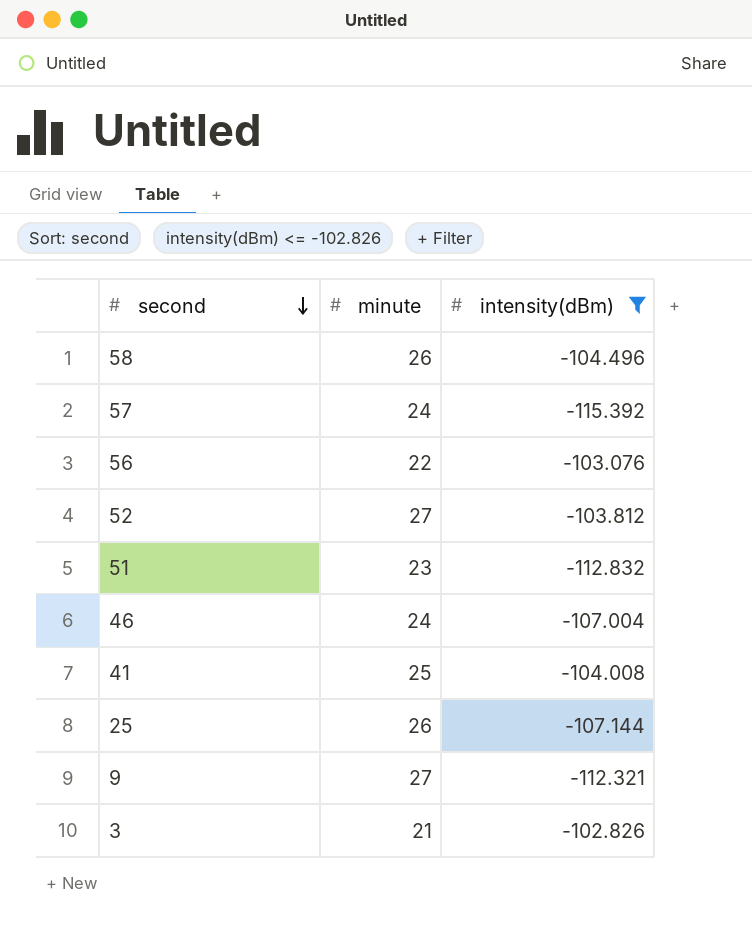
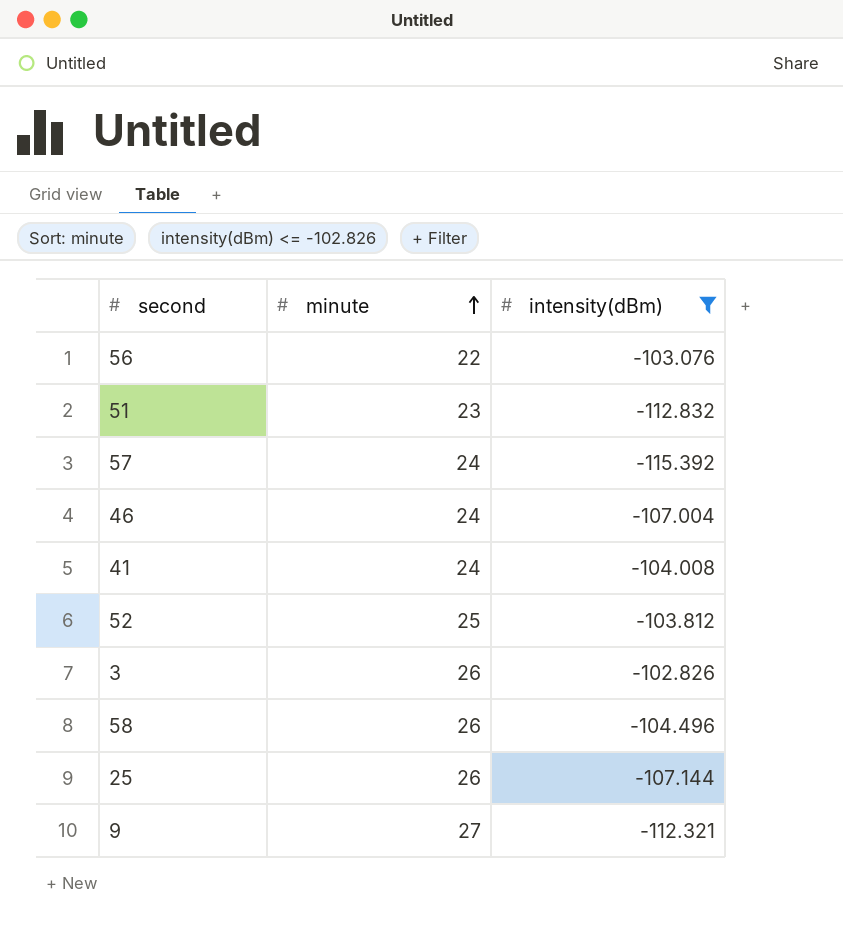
row order: second descending -> minute ascending
41 | minute: 25 -> 24
52 | minute: 27 -> 25
3 | minute: 21 -> 26

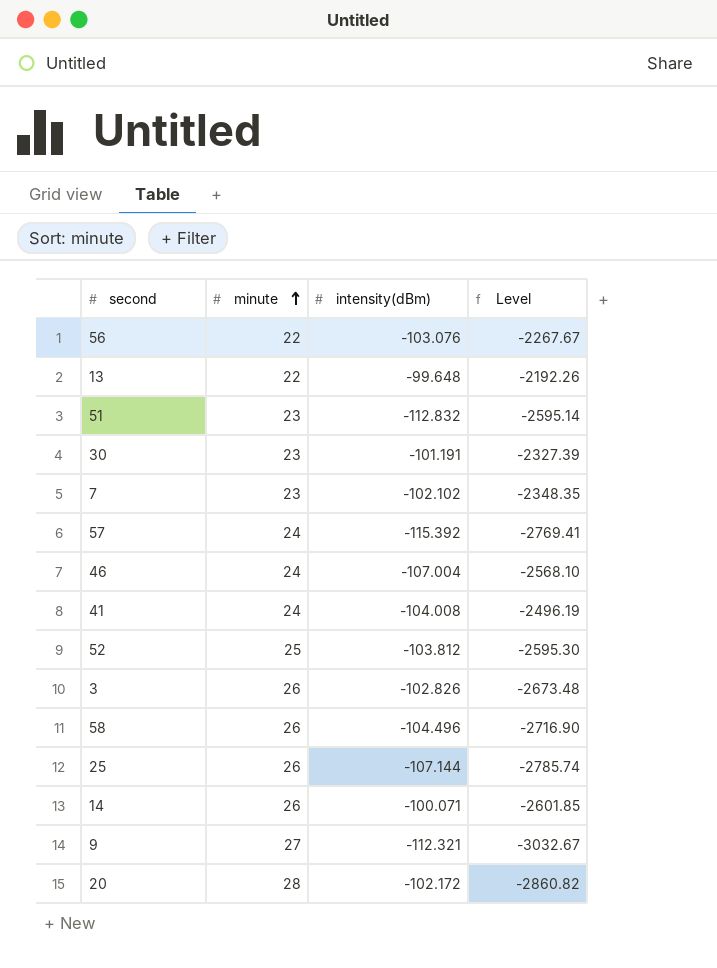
filter: intensity(dBm) <= -102.826 -> none
column Level | formula: none -> [minute] * [intensity(dBm)]

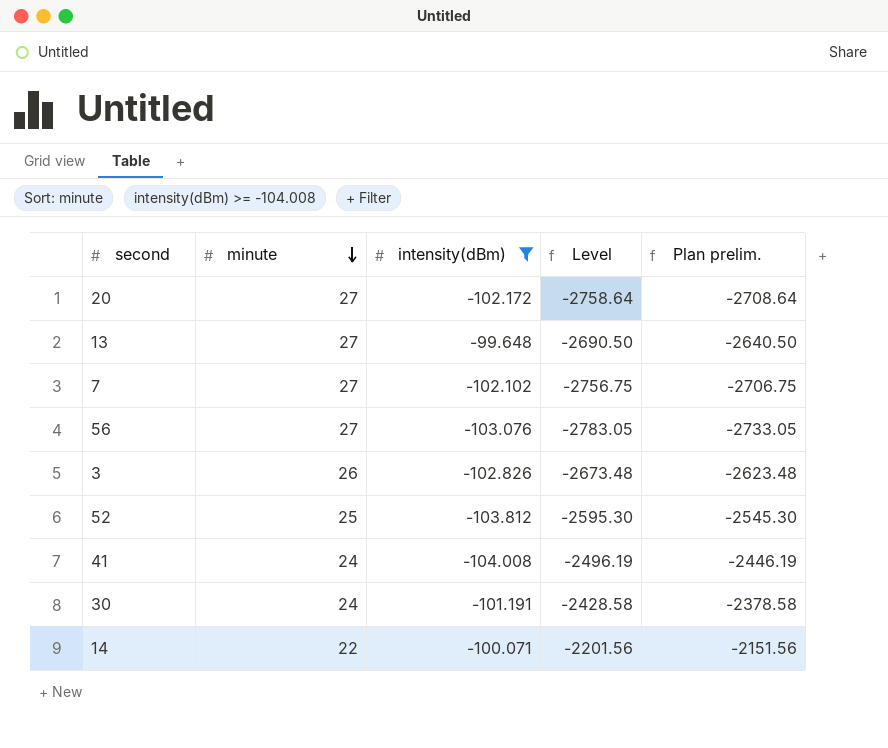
filter: none -> intensity(dBm) >= -104.008
row order: minute ascending -> minute descending
column Plan prelim. | formula: none -> [Level] + 50
20 | minute: 28 -> 27
20 | Level: -2860.82 -> -2758.64
13 | minute: 22 -> 27
13 | Level: -2192.26 -> -2690.50
7 | minute: 23 -> 27
7 | Level: -2348.35 -> -2756.75
56 | minute: 22 -> 27
56 | Level: -2267.67 -> -2783.05
30 | minute: 23 -> 24
30 | Level: -2327.39 -> -2428.58
14 | minute: 26 -> 22
14 | Level: -2601.85 -> -2201.56

